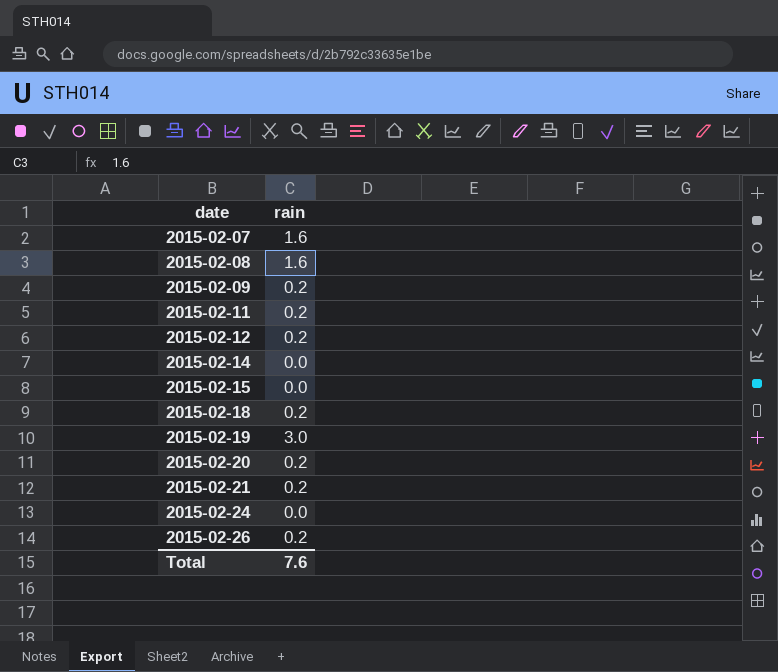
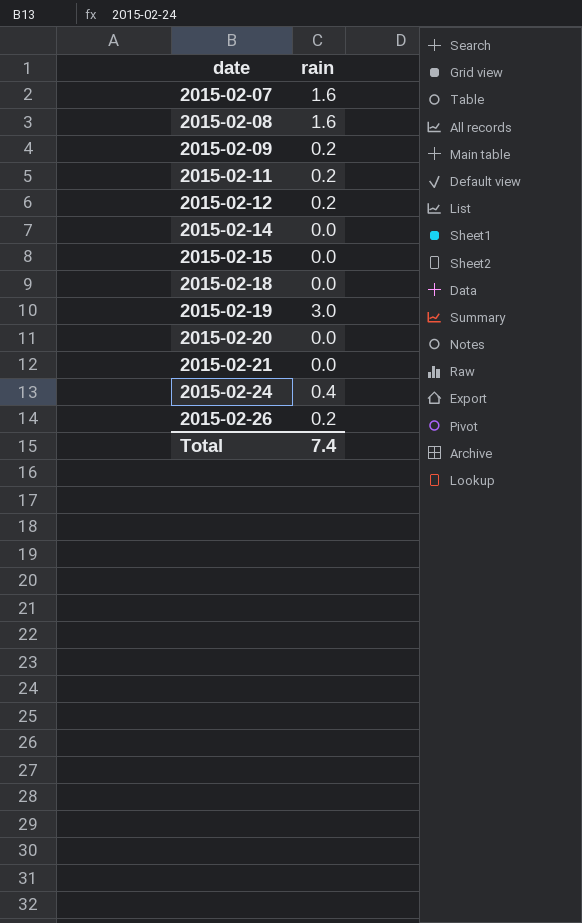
2015-02-18 | rain: 0.2 -> 0.0
2015-02-20 | rain: 0.2 -> 0.0
2015-02-21 | rain: 0.2 -> 0.0
2015-02-24 | rain: 0.0 -> 0.4
Total | rain: 7.6 -> 7.4

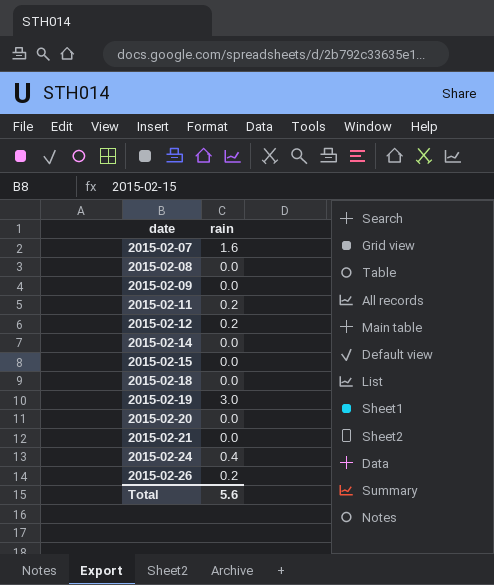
2015-02-08 | rain: 1.6 -> 0.0
2015-02-09 | rain: 0.2 -> 0.0
Total | rain: 7.4 -> 5.6

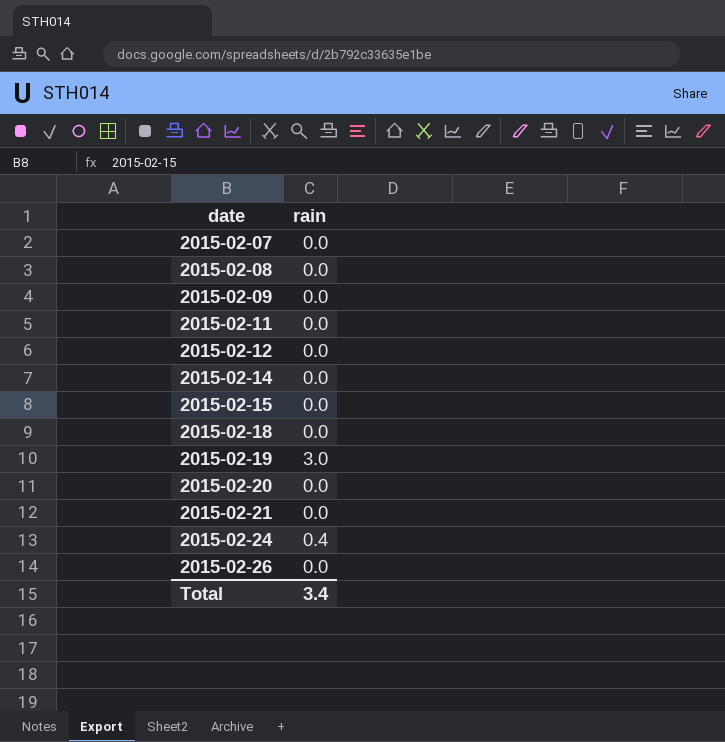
2015-02-07 | rain: 1.6 -> 0.0
2015-02-11 | rain: 0.2 -> 0.0
2015-02-12 | rain: 0.2 -> 0.0
2015-02-26 | rain: 0.2 -> 0.0
Total | rain: 5.6 -> 3.4

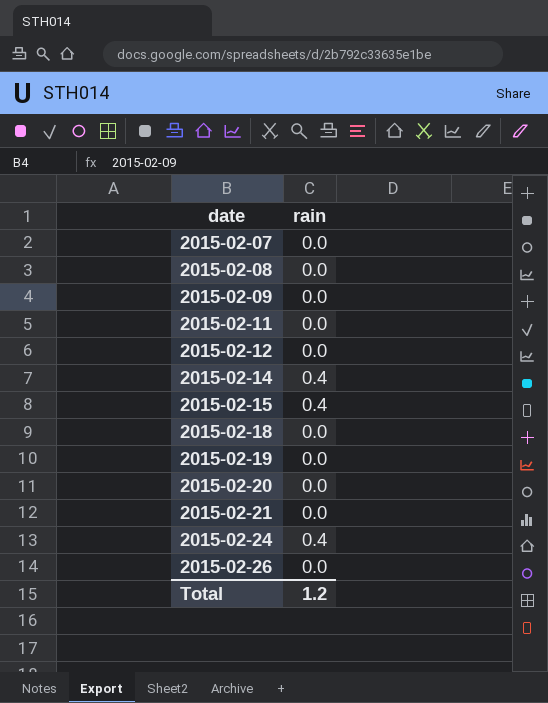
2015-02-14 | rain: 0.0 -> 0.4
2015-02-15 | rain: 0.0 -> 0.4
2015-02-19 | rain: 3.0 -> 0.0
Total | rain: 3.4 -> 1.2

